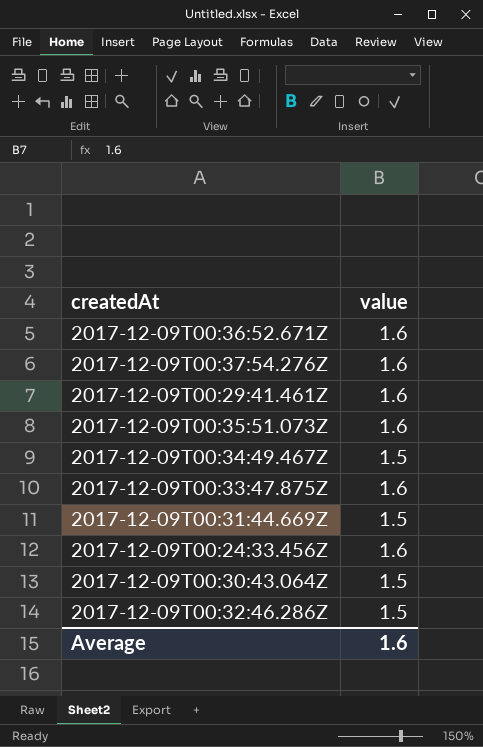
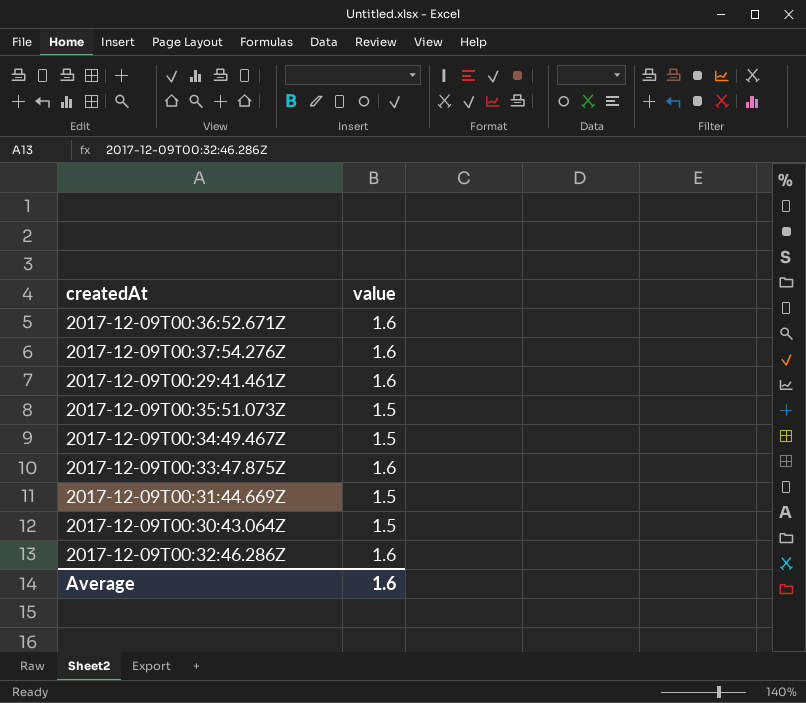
row 2017-12-09T00:24:33.456Z: 1.6 -> none
2017-12-09T00:35:51.073Z | value: 1.6 -> 1.5
2017-12-09T00:32:46.286Z | value: 1.5 -> 1.6

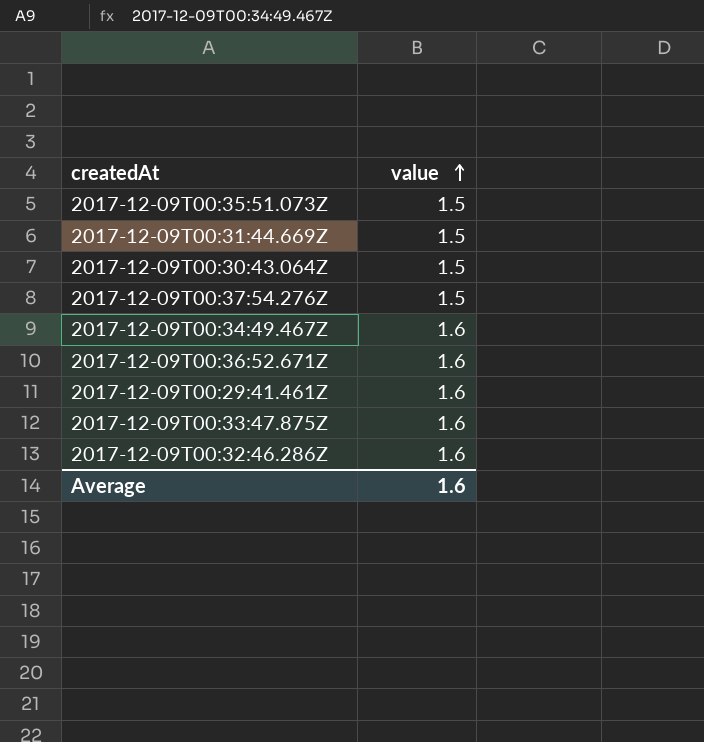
row order: none -> value ascending
2017-12-09T00:37:54.276Z | value: 1.6 -> 1.5
2017-12-09T00:34:49.467Z | value: 1.5 -> 1.6

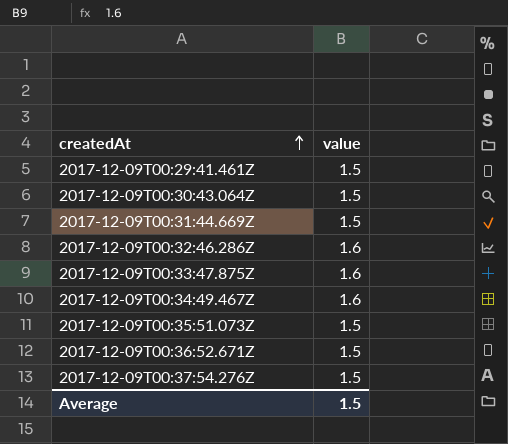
row order: value ascending -> createdAt ascending
2017-12-09T00:29:41.461Z | value: 1.6 -> 1.5
2017-12-09T00:36:52.671Z | value: 1.6 -> 1.5
Average | value: 1.6 -> 1.5

